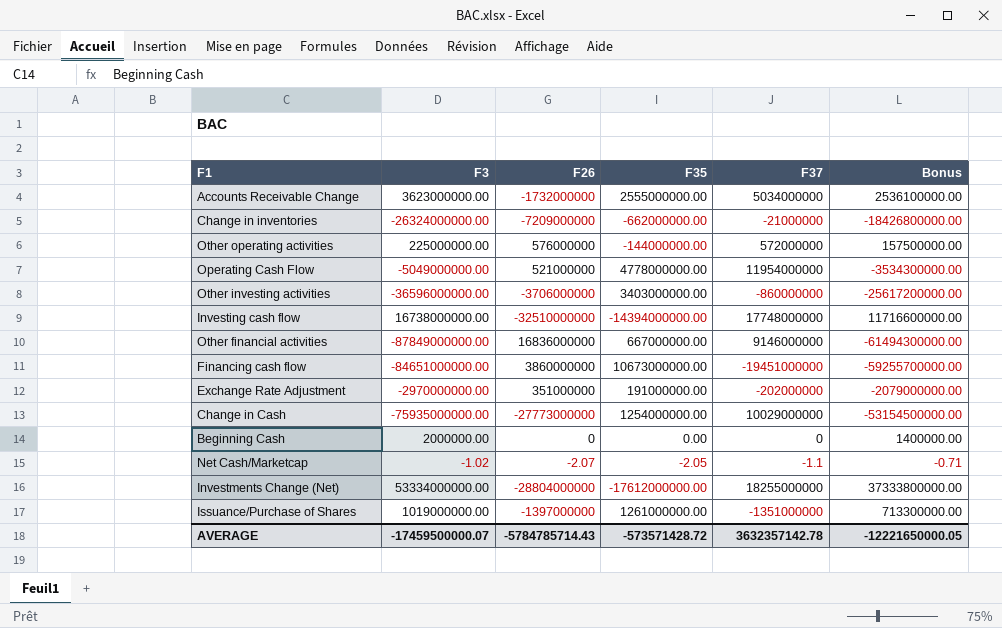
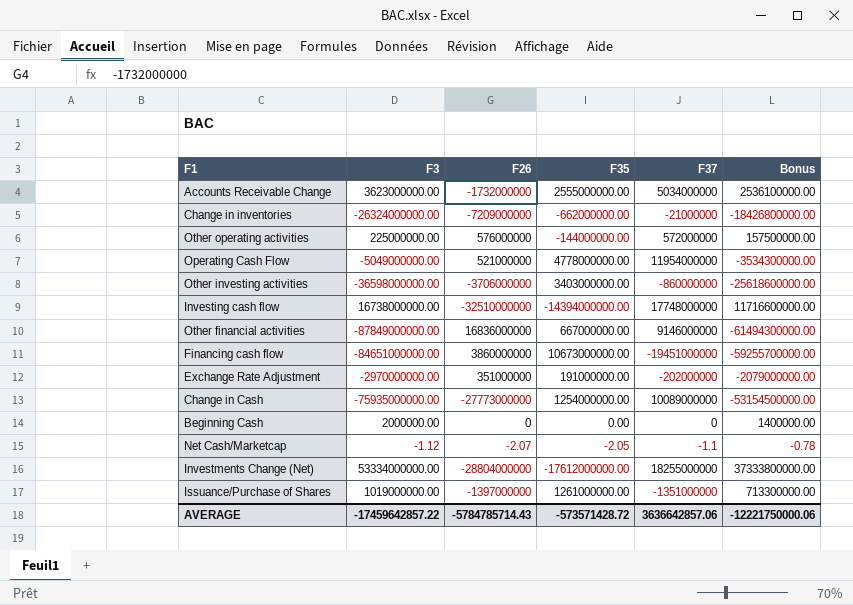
Other investing activities | F3: -36596000000.00 -> -36598000000.00
Other investing activities | Bonus: -25617200000.00 -> -25618600000.00
Change in Cash | F37: 10029000000 -> 10089000000
Net Cash/Marketcap | F3: -1.02 -> -1.12
Net Cash/Marketcap | Bonus: -0.71 -> -0.78
AVERAGE | F3: -17459500000.07 -> -17459642857.22
AVERAGE | F37: 3632357142.78 -> 3636642857.06
AVERAGE | Bonus: -12221650000.05 -> -12221750000.06

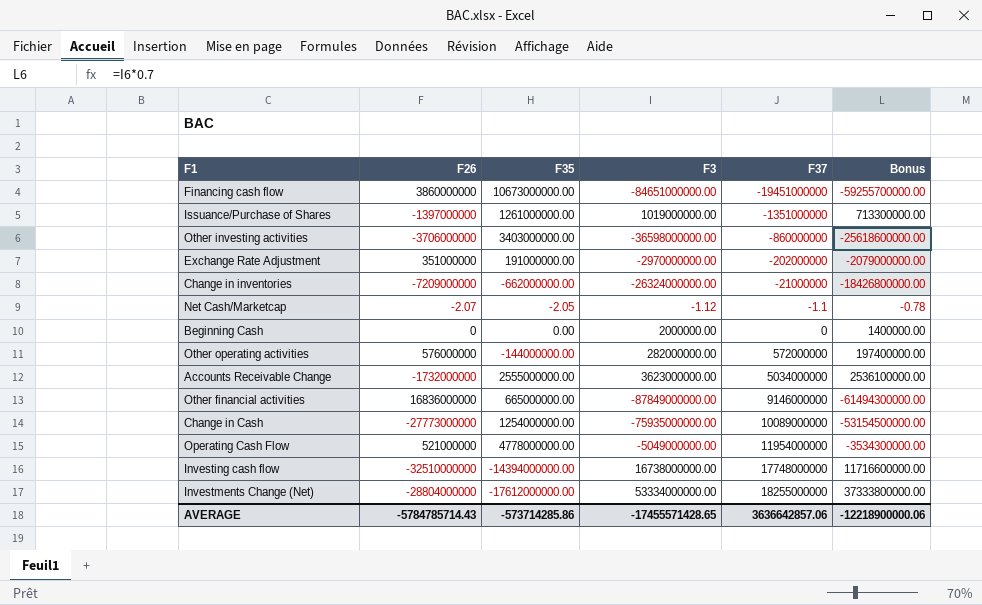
row order: none -> F37 ascending
column F3 | position: 2 -> 4
Other operating activities | F3: 225000000.00 -> 282000000.00
Other operating activities | Bonus: 157500000.00 -> 197400000.00
Other financial activities | F35: 667000000.00 -> 665000000.00
AVERAGE | F35: -573571428.72 -> -573714285.86
AVERAGE | F3: -17459642857.22 -> -17455571428.65
AVERAGE | Bonus: -12221750000.06 -> -12218900000.06

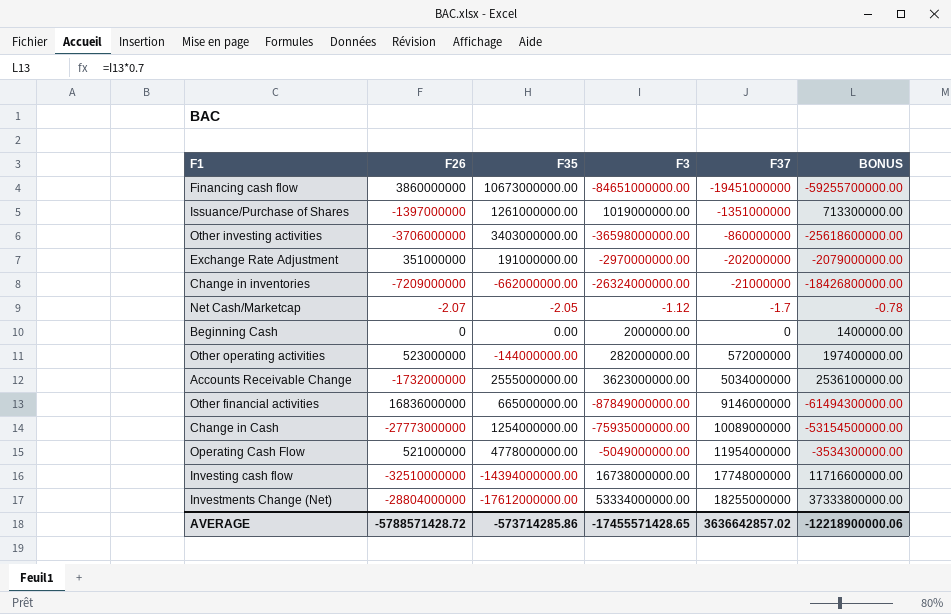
column name: Bonus -> BONUS
Net Cash/Marketcap | F37: -1.1 -> -1.7
Other operating activities | F26: 576000000 -> 523000000
AVERAGE | F26: -5784785714.43 -> -5788571428.72
AVERAGE | F37: 3636642857.06 -> 3636642857.02

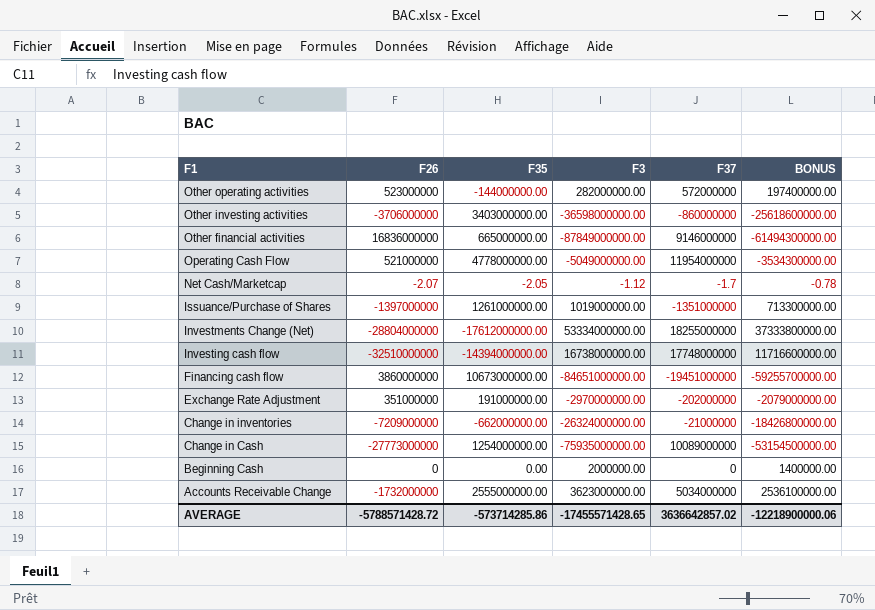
row order: F37 ascending -> F1 descending

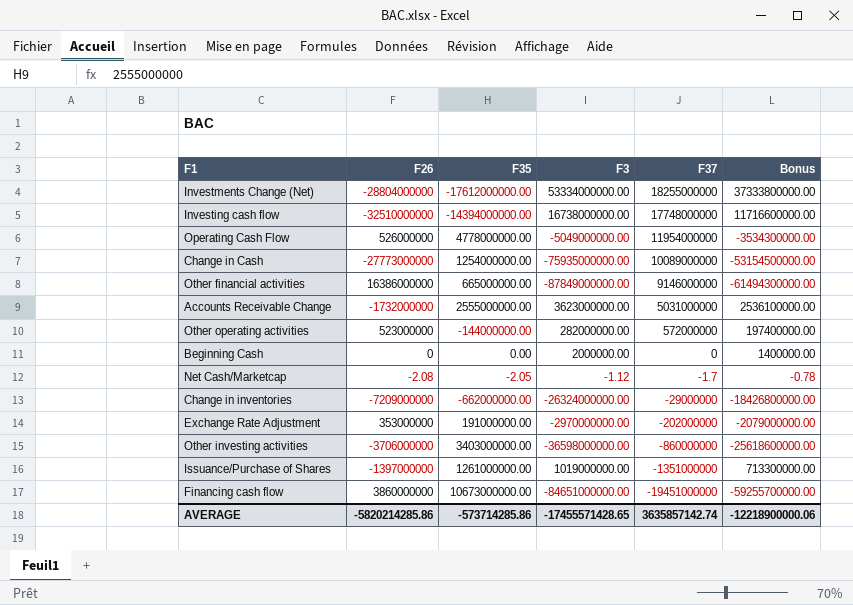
row order: F1 descending -> F37 descending
column name: BONUS -> Bonus
Operating Cash Flow | F26: 521000000 -> 526000000
Other financial activities | F26: 16836000000 -> 16386000000
Accounts Receivable Change | F37: 5034000000 -> 5031000000
Net Cash/Marketcap | F26: -2.07 -> -2.08
Change in inventories | F37: -21000000 -> -29000000
Exchange Rate Adjustment | F26: 351000000 -> 353000000
AVERAGE | F26: -5788571428.72 -> -5820214285.86
AVERAGE | F37: 3636642857.02 -> 3635857142.74

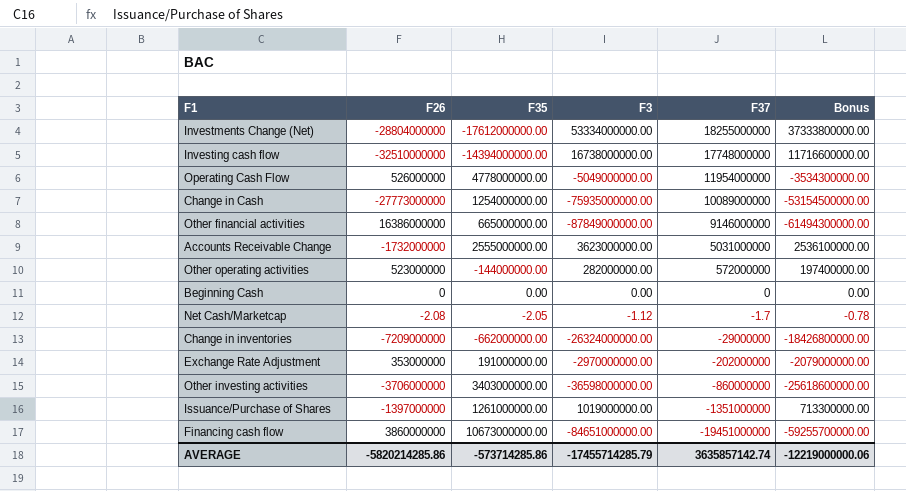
Beginning Cash | F3: 2000000.00 -> 0.00
Beginning Cash | Bonus: 1400000.00 -> 0.00
AVERAGE | F3: -17455571428.65 -> -17455714285.79
AVERAGE | Bonus: -12218900000.06 -> -12219000000.06

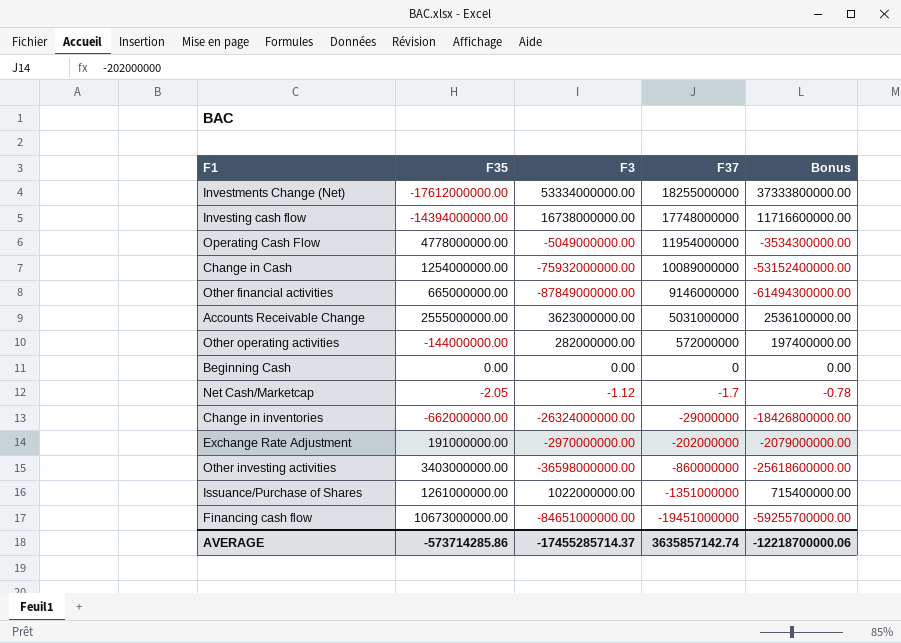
column F26 | position: 2 -> none
Change in Cash | F3: -75935000000.00 -> -75932000000.00
Change in Cash | Bonus: -53154500000.00 -> -53152400000.00
Issuance/Purchase of Shares | F3: 1019000000.00 -> 1022000000.00
Issuance/Purchase of Shares | Bonus: 713300000.00 -> 715400000.00
AVERAGE | F3: -17455714285.79 -> -17455285714.37
AVERAGE | Bonus: -12219000000.06 -> -12218700000.06

